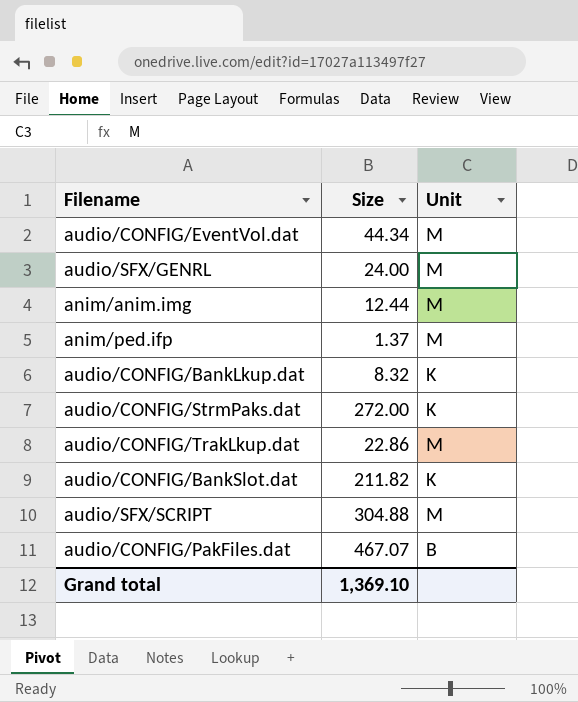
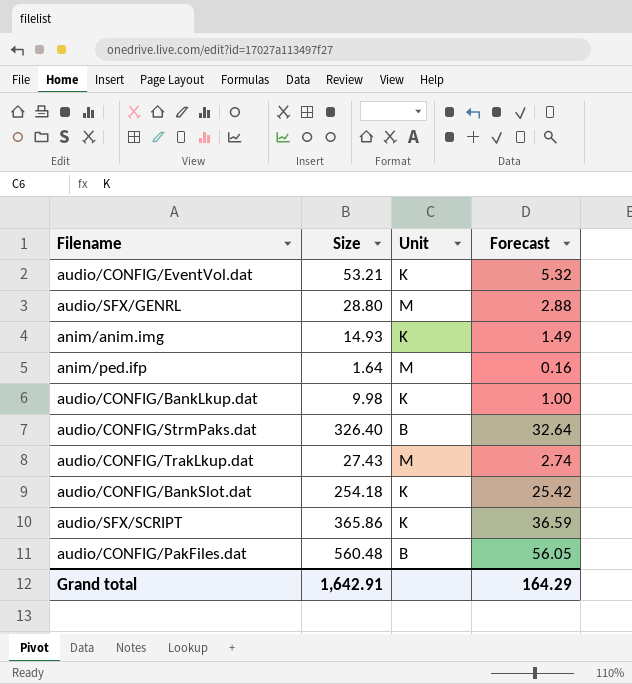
column Forecast | formula: none -> [Size] * 0.1
audio/CONFIG/EventVol.dat | Size: 44.34 -> 53.21
audio/CONFIG/EventVol.dat | Unit: M -> K
audio/SFX/GENRL | Size: 24.00 -> 28.80
anim/anim.img | Size: 12.44 -> 14.93
anim/anim.img | Unit: M -> K
anim/ped.ifp | Size: 1.37 -> 1.64
audio/CONFIG/BankLkup.dat | Size: 8.32 -> 9.98
audio/CONFIG/StrmPaks.dat | Size: 272.00 -> 326.40
audio/CONFIG/StrmPaks.dat | Unit: K -> B
audio/CONFIG/TrakLkup.dat | Size: 22.86 -> 27.43
audio/CONFIG/BankSlot.dat | Size: 211.82 -> 254.18
audio/SFX/SCRIPT | Size: 304.88 -> 365.86
audio/SFX/SCRIPT | Unit: M -> K
audio/CONFIG/PakFiles.dat | Size: 467.07 -> 560.48
Grand total | Size: 1,369.10 -> 1,642.91

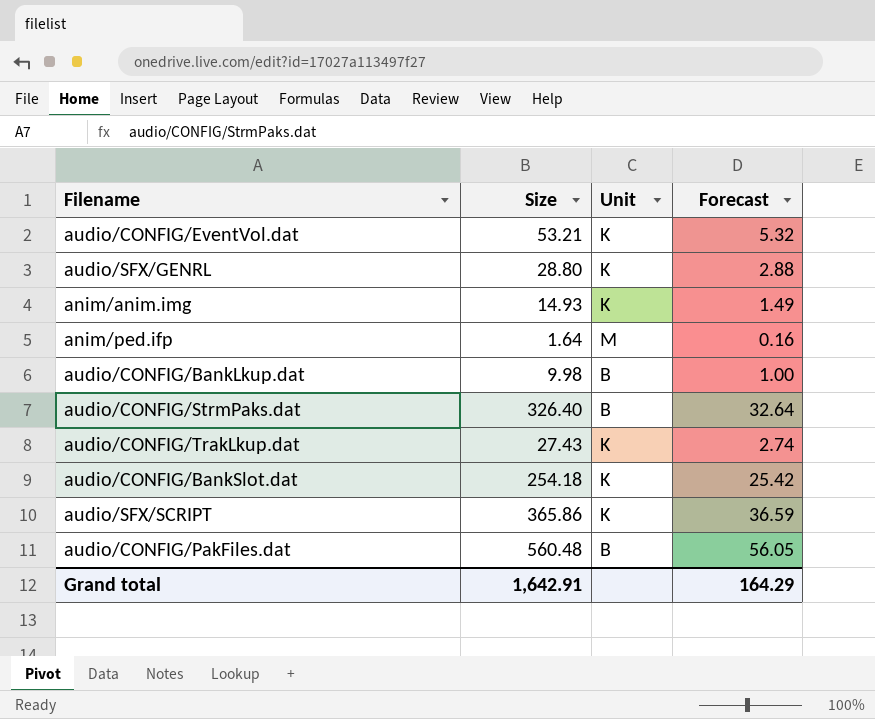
audio/SFX/GENRL | Unit: M -> K
audio/CONFIG/BankLkup.dat | Unit: K -> B
audio/CONFIG/TrakLkup.dat | Unit: M -> K

